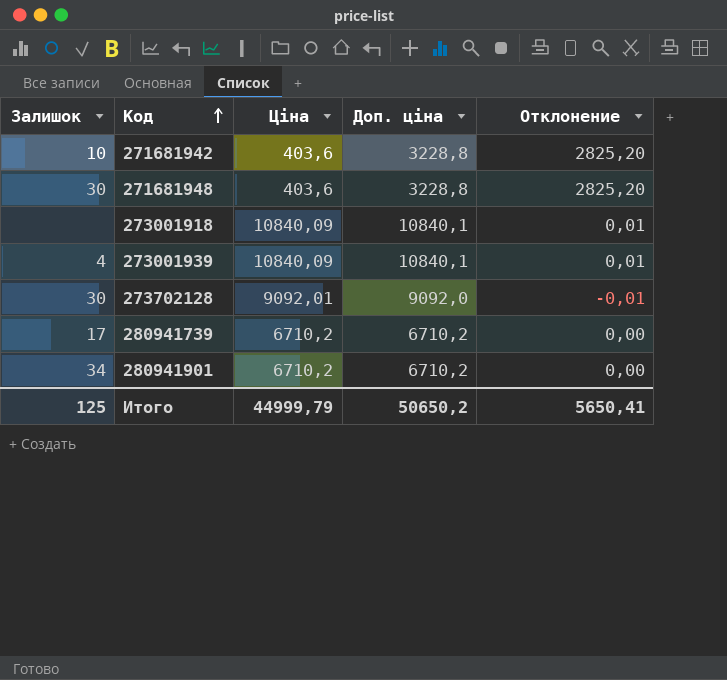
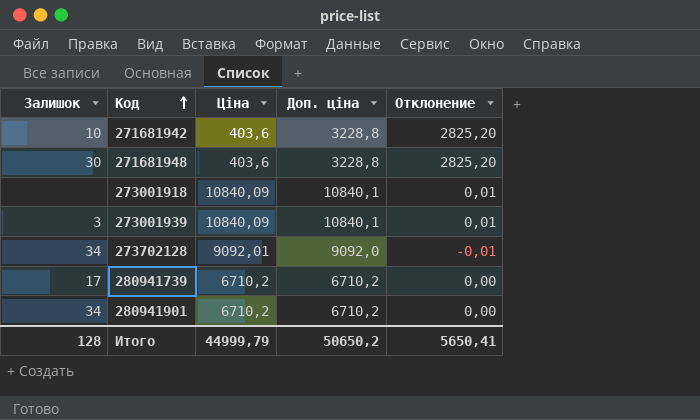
273001939 | Залишок: 4 -> 3
273702128 | Залишок: 30 -> 34
Итого | Залишок: 125 -> 128

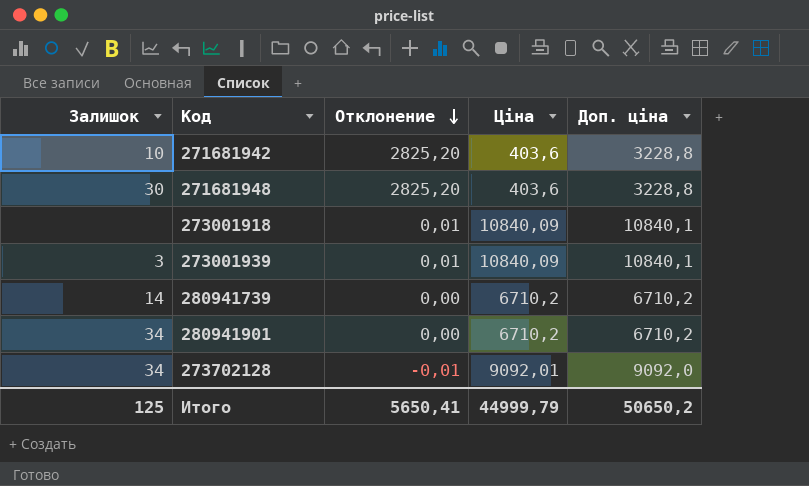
row order: Код ascending -> Отклонение descending
column Отклонение | position: 5 -> 3
280941739 | Залишок: 17 -> 14
Итого | Залишок: 128 -> 125

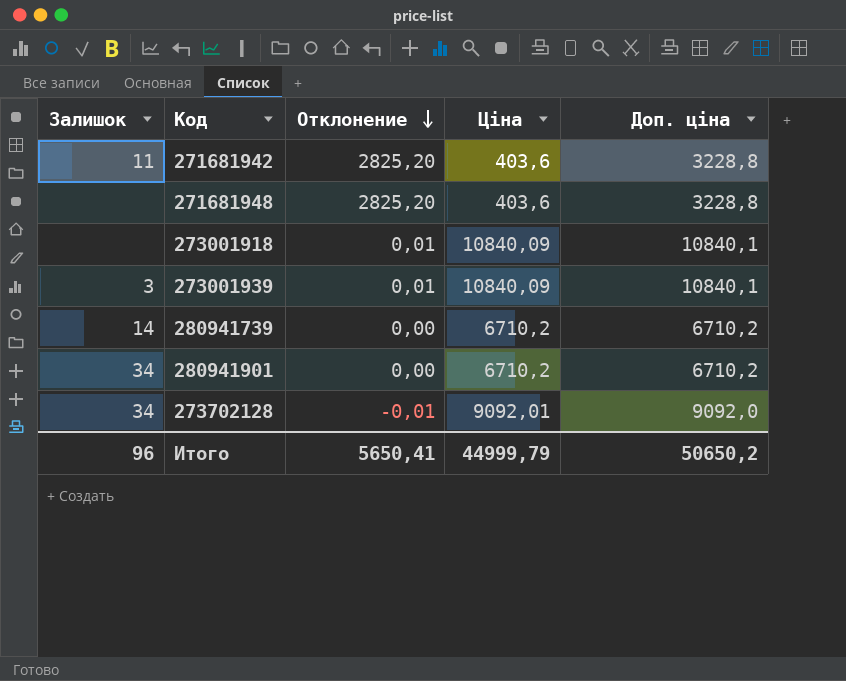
271681942 | Залишок: 10 -> 11
271681948 | Залишок: 30 -> none
Итого | Залишок: 125 -> 96

